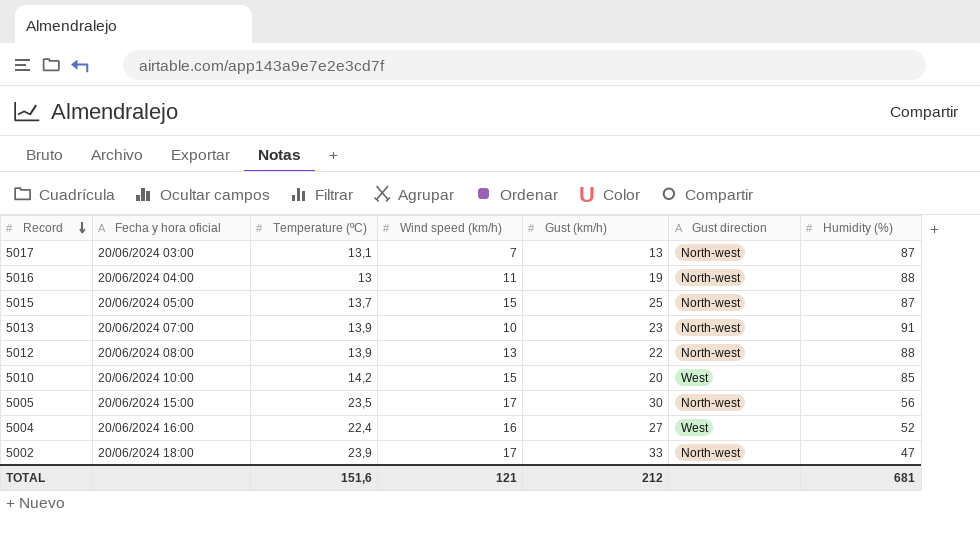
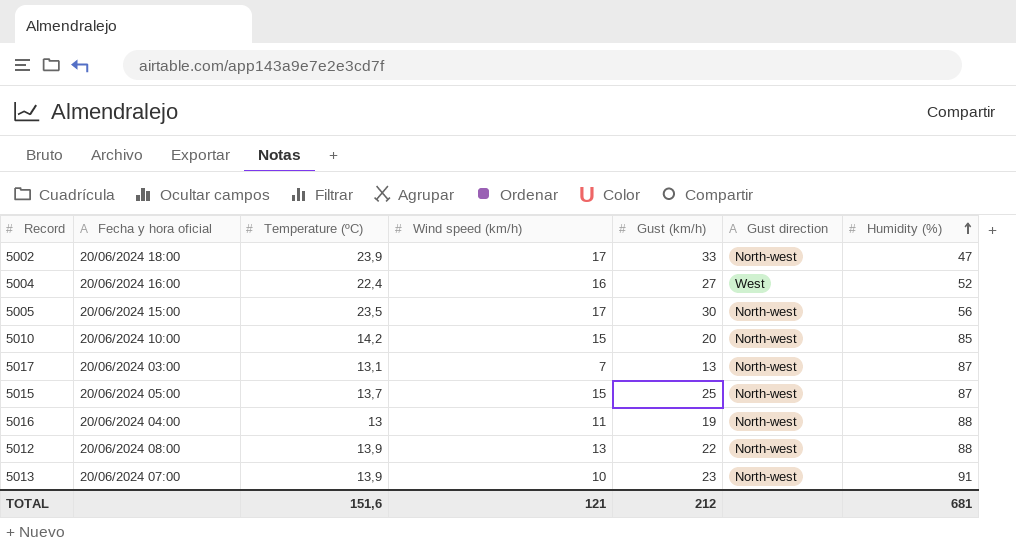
row order: Record descending -> Humidity (%) ascending
5010 | Gust direction: West -> North-west

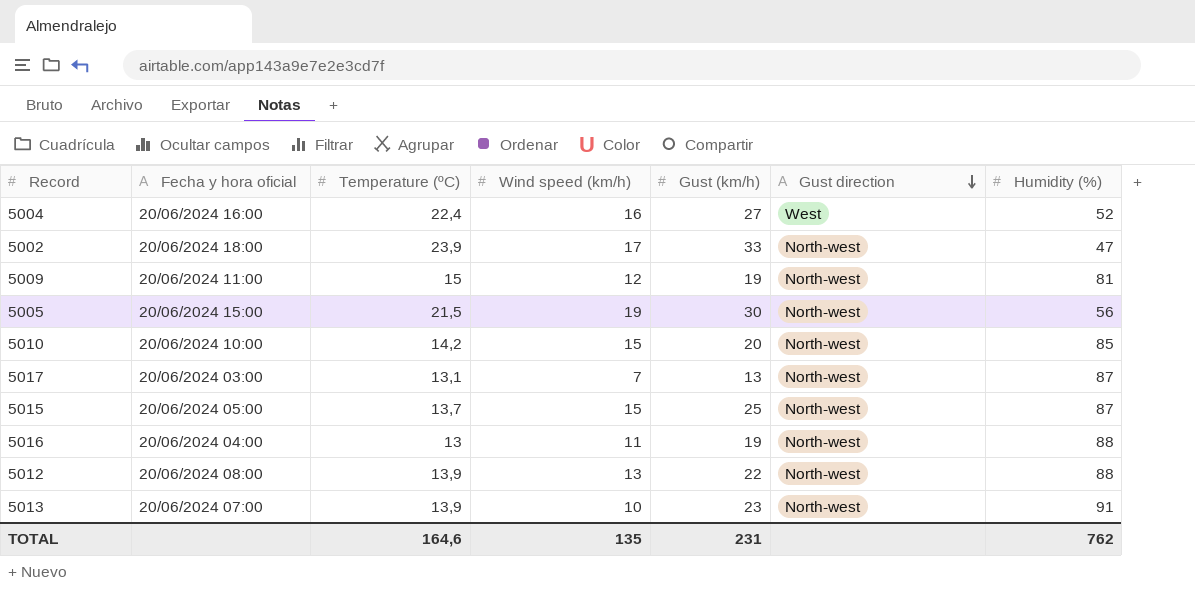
row order: Humidity (%) ascending -> Gust direction descending
row 5009: none -> 20/06/2024 11:00 | 15 | 12 | 19 | North-west | 81
5005 | Temperature (ºC): 23,5 -> 21,5
5005 | Wind speed (km/h): 17 -> 19
TOTAL | Temperature (ºC): 151,6 -> 164,6
TOTAL | Wind speed (km/h): 121 -> 135
TOTAL | Gust (km/h): 212 -> 231
TOTAL | Humidity (%): 681 -> 762

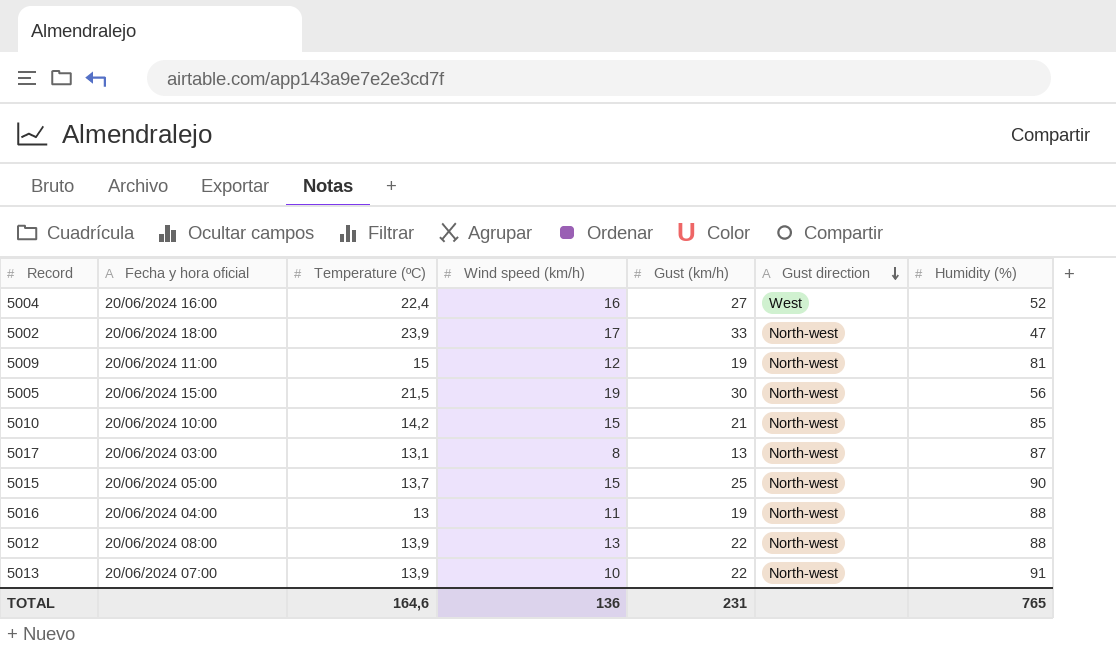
5010 | Gust (km/h): 20 -> 21
5017 | Wind speed (km/h): 7 -> 8
5015 | Humidity (%): 87 -> 90
5013 | Gust (km/h): 23 -> 22
TOTAL | Wind speed (km/h): 135 -> 136
TOTAL | Humidity (%): 762 -> 765

